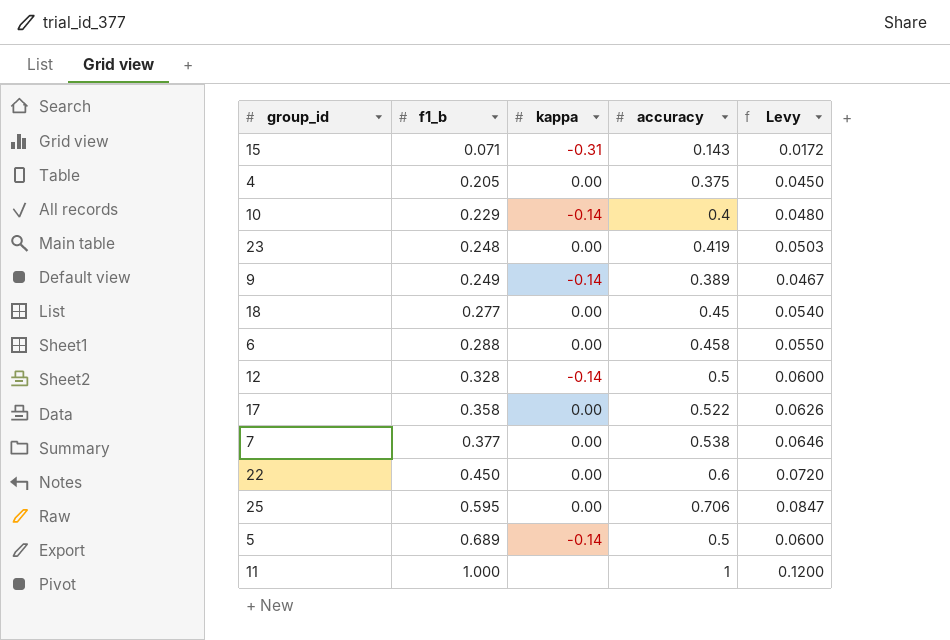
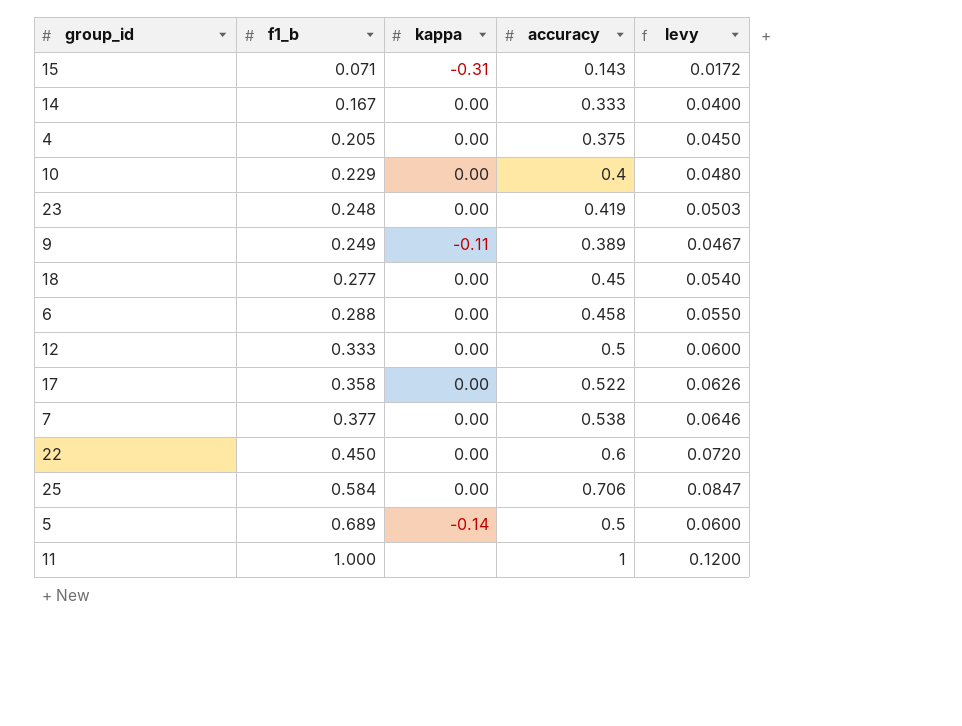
column name: Levy -> levy
row 14: none -> 0.167 | 0.00 | 0.333 | 0.0400
10 | kappa: -0.14 -> 0.00
9 | kappa: -0.14 -> -0.11
12 | f1_b: 0.328 -> 0.333
12 | kappa: -0.14 -> 0.00
25 | f1_b: 0.595 -> 0.584

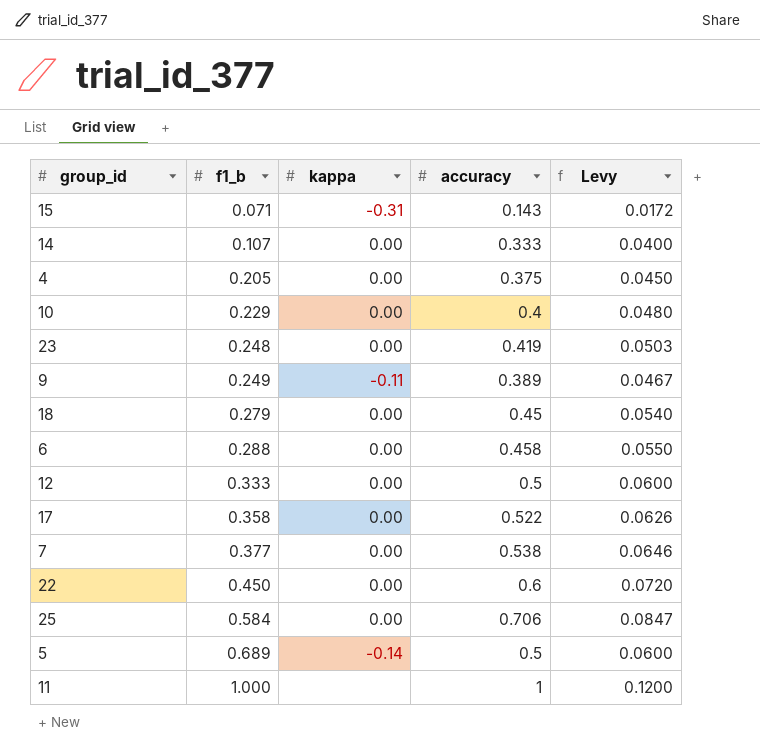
column name: levy -> Levy
14 | f1_b: 0.167 -> 0.107
18 | f1_b: 0.277 -> 0.279

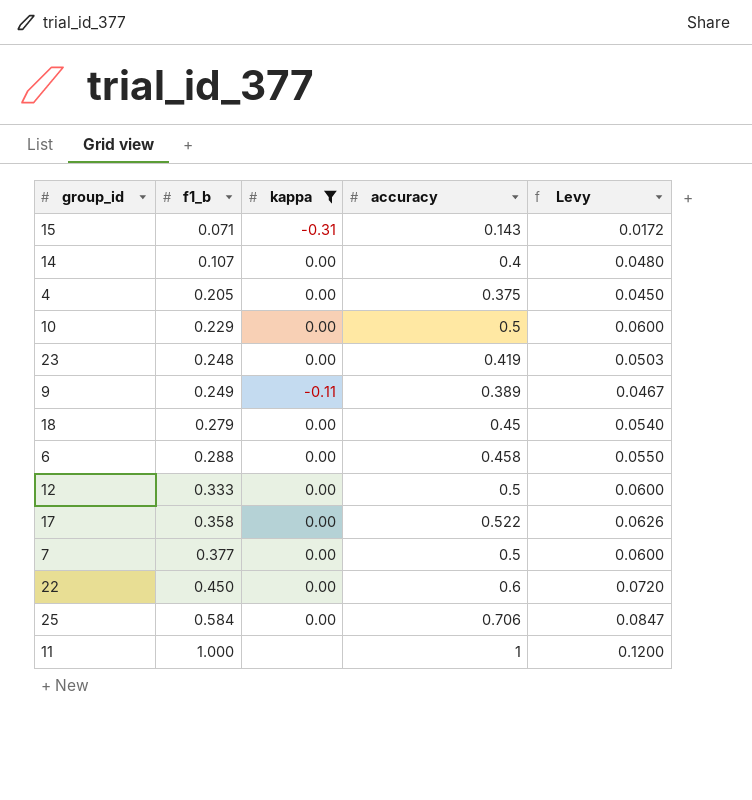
filter: none -> kappa != -0.14
14 | accuracy: 0.333 -> 0.4
14 | Levy: 0.0400 -> 0.0480
10 | accuracy: 0.4 -> 0.5
10 | Levy: 0.0480 -> 0.0600
7 | accuracy: 0.538 -> 0.5
7 | Levy: 0.0646 -> 0.0600

